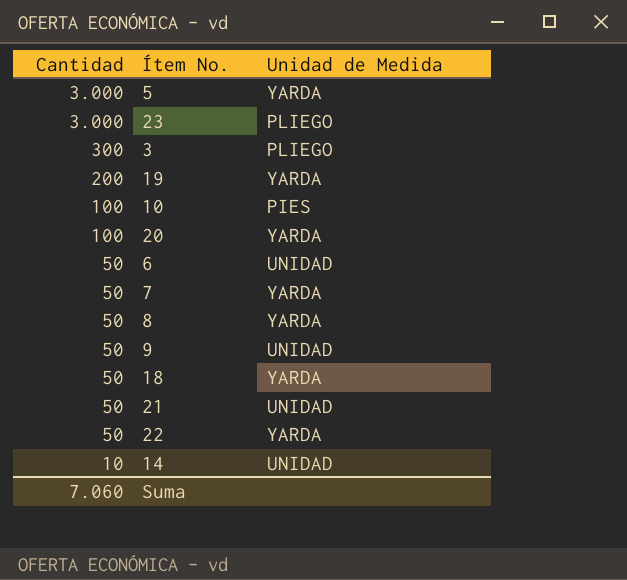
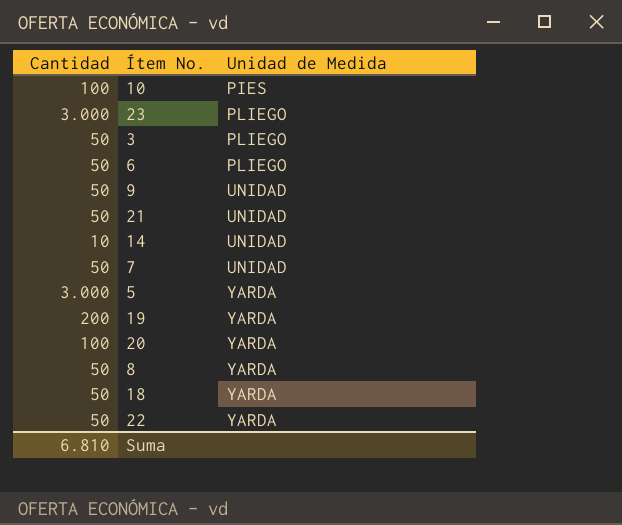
row order: Cantidad descending -> Unidad de Medida ascending
3 | Cantidad: 300 -> 50
6 | Unidad de Medida: UNIDAD -> PLIEGO
7 | Unidad de Medida: YARDA -> UNIDAD
Suma | Cantidad: 7.060 -> 6.810

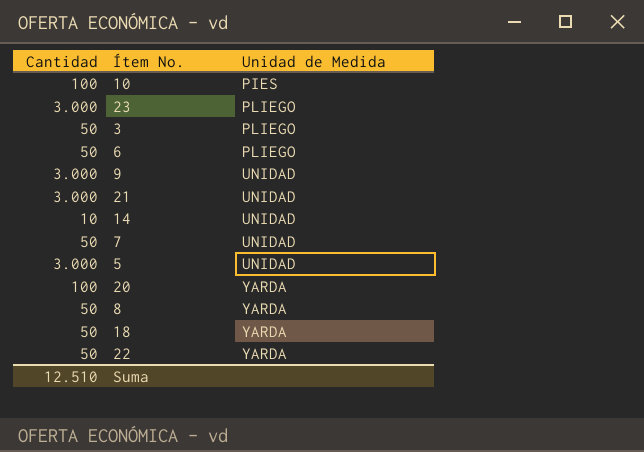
row 19: 200 | YARDA -> none
9 | Cantidad: 50 -> 3.000
21 | Cantidad: 50 -> 3.000
5 | Unidad de Medida: YARDA -> UNIDAD
Suma | Cantidad: 6.810 -> 12.510

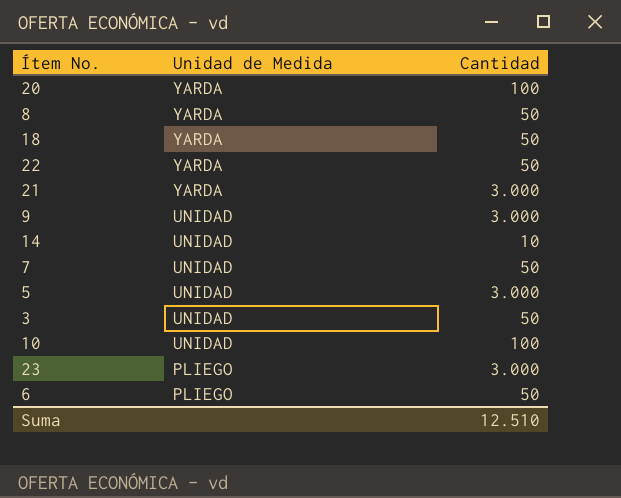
row order: Unidad de Medida ascending -> Unidad de Medida descending
column Cantidad | position: 1 -> 3
21 | Unidad de Medida: UNIDAD -> YARDA
3 | Unidad de Medida: PLIEGO -> UNIDAD
10 | Unidad de Medida: PIES -> UNIDAD

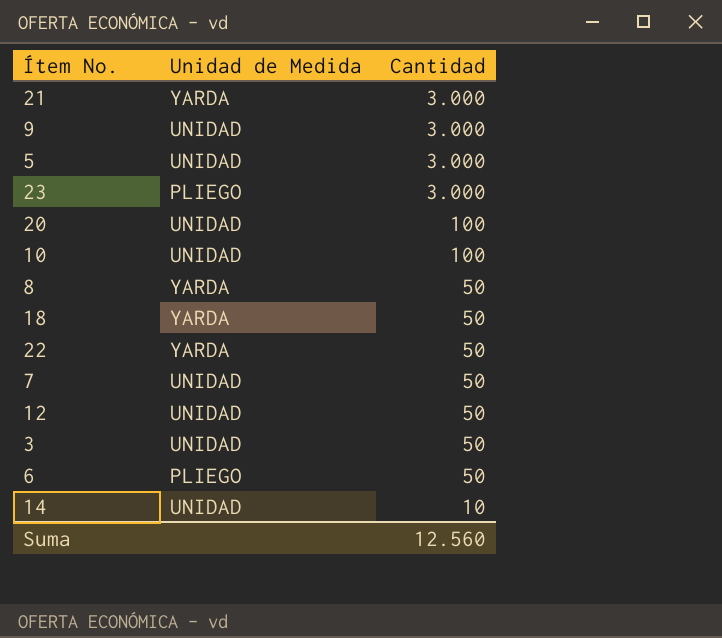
row order: Unidad de Medida descending -> Cantidad descending
20 | Unidad de Medida: YARDA -> UNIDAD
row 12: none -> UNIDAD | 50
Suma | Cantidad: 12.510 -> 12.560

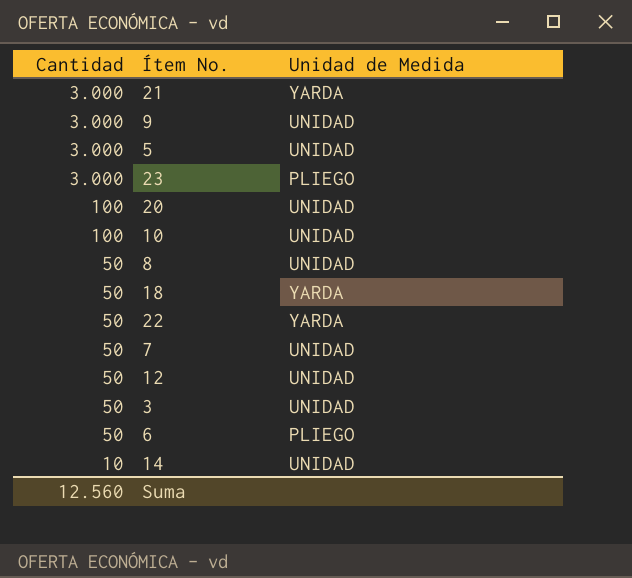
column Cantidad | position: 3 -> 1
8 | Unidad de Medida: YARDA -> UNIDAD

